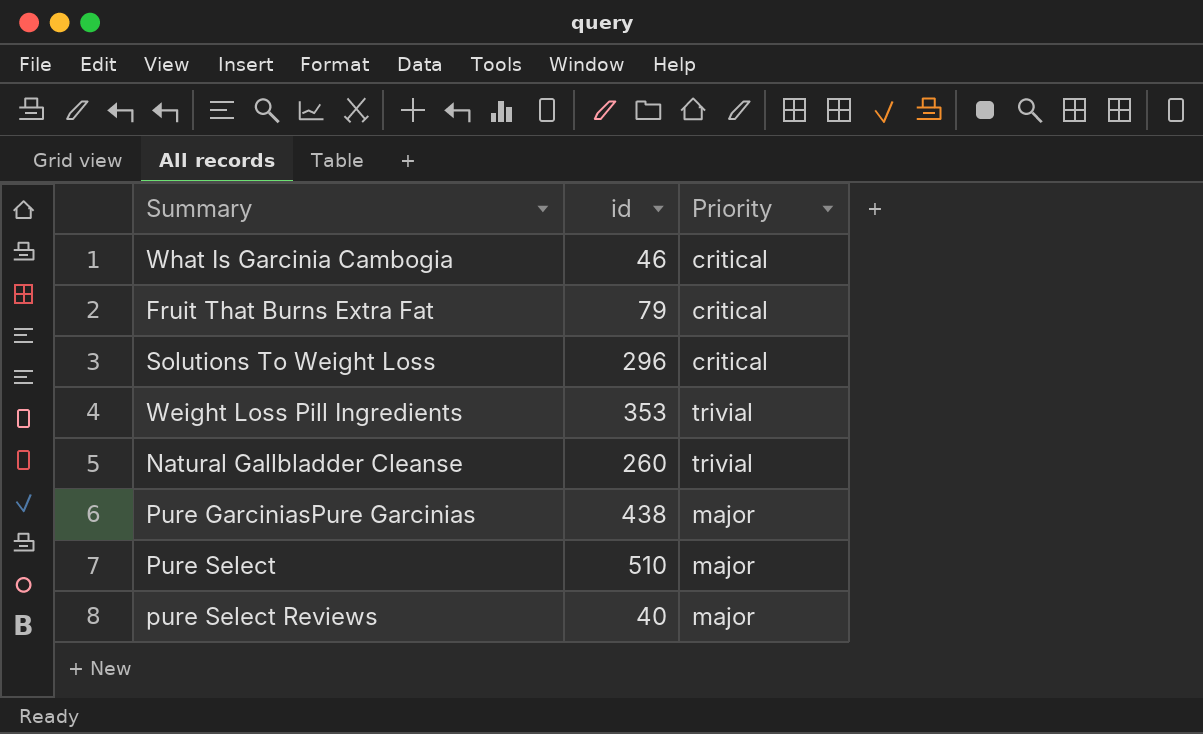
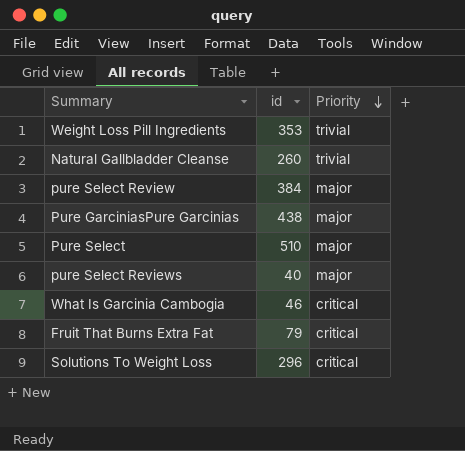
row order: none -> Priority descending
row pure Select Review: none -> 384 | major

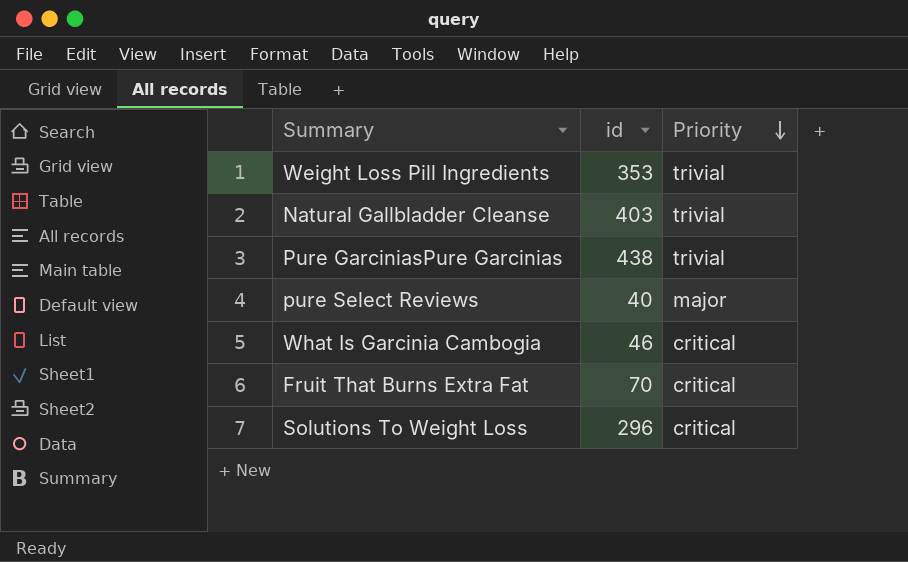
row pure Select Review: 384 | major -> none
row Pure Select: 510 | major -> none
Natural Gallbladder Cleanse | id: 260 -> 403
Pure GarciniasPure Garcinias | Priority: major -> trivial
Fruit That Burns Extra Fat | id: 79 -> 70

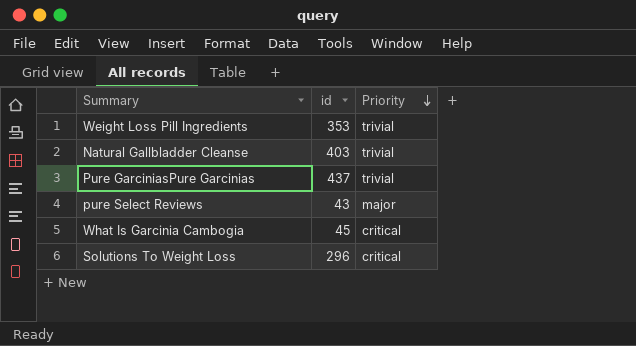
row Fruit That Burns Extra Fat: 70 | critical -> none
Pure GarciniasPure Garcinias | id: 438 -> 437
pure Select Reviews | id: 40 -> 43
What Is Garcinia Cambogia | id: 46 -> 45

